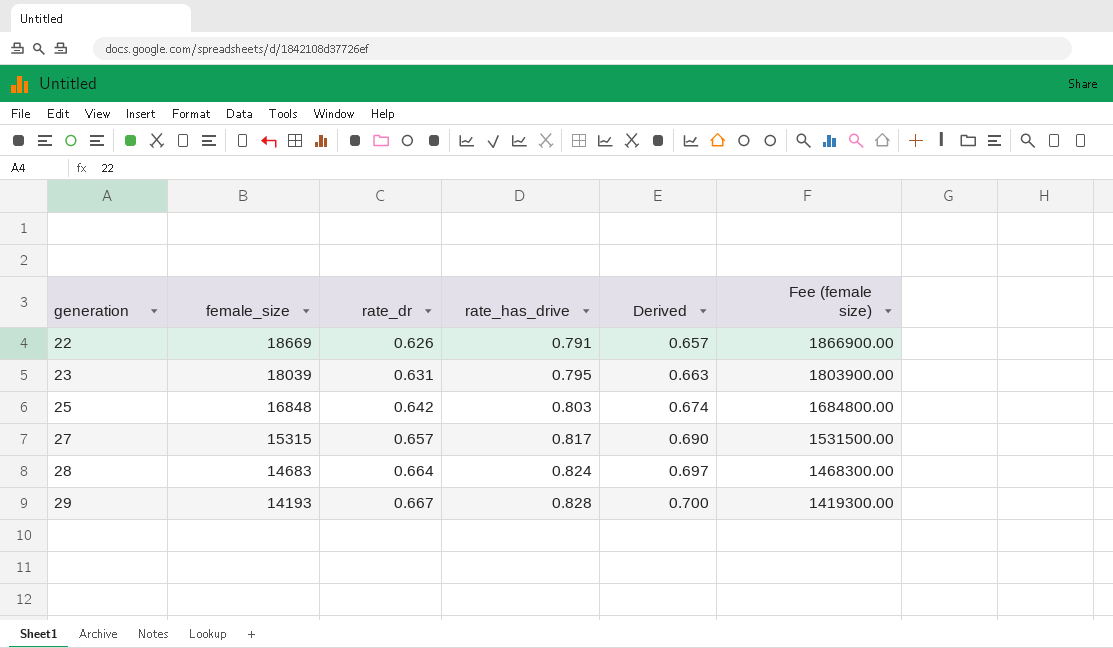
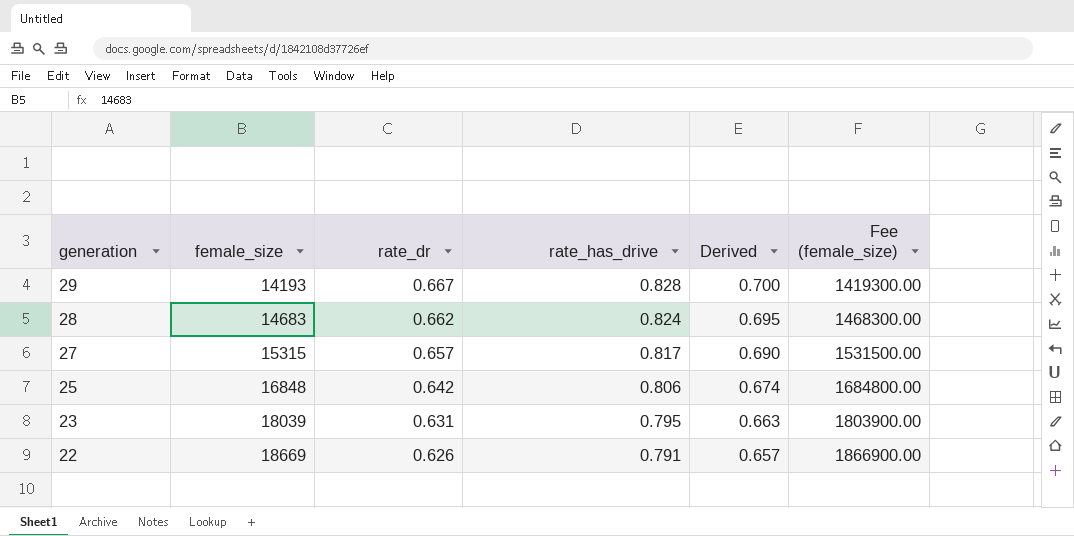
row order: generation ascending -> generation descending
column name: Fee (female size) -> Fee (female_size)
28 | rate_dr: 0.664 -> 0.662
28 | Derived: 0.697 -> 0.695
25 | rate_has_drive: 0.803 -> 0.806

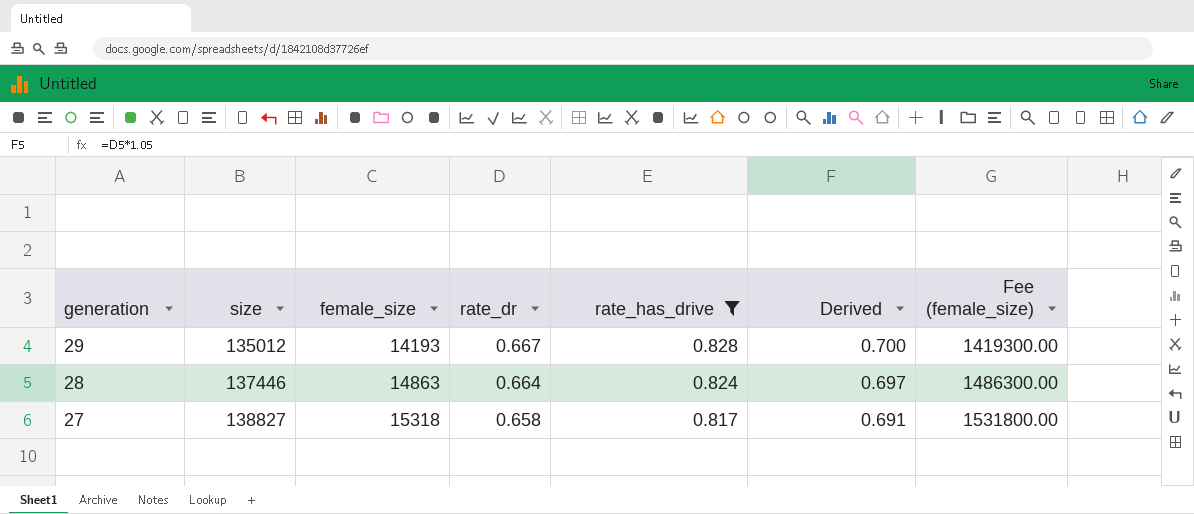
filter: none -> rate_has_drive >= 0.817
column size | position: none -> 2
28 | female_size: 14683 -> 14863
28 | rate_dr: 0.662 -> 0.664
28 | Derived: 0.695 -> 0.697
28 | Fee (female_size): 1468300.00 -> 1486300.00
27 | female_size: 15315 -> 15318
27 | rate_dr: 0.657 -> 0.658
27 | Derived: 0.690 -> 0.691
27 | Fee (female_size): 1531500.00 -> 1531800.00

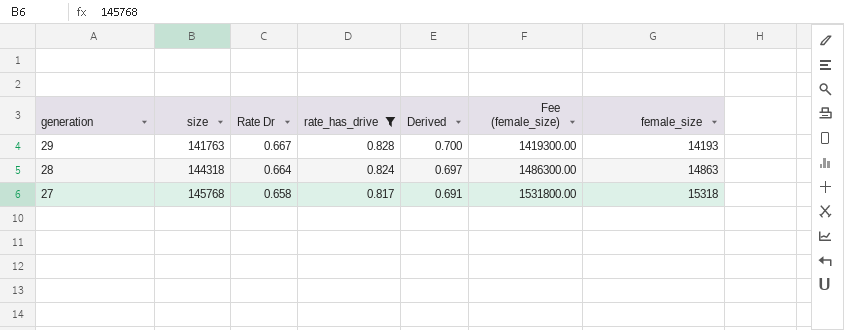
column name: rate_dr -> Rate Dr
column female_size | position: 3 -> 7
29 | size: 135012 -> 141763
28 | size: 137446 -> 144318
27 | size: 138827 -> 145768

